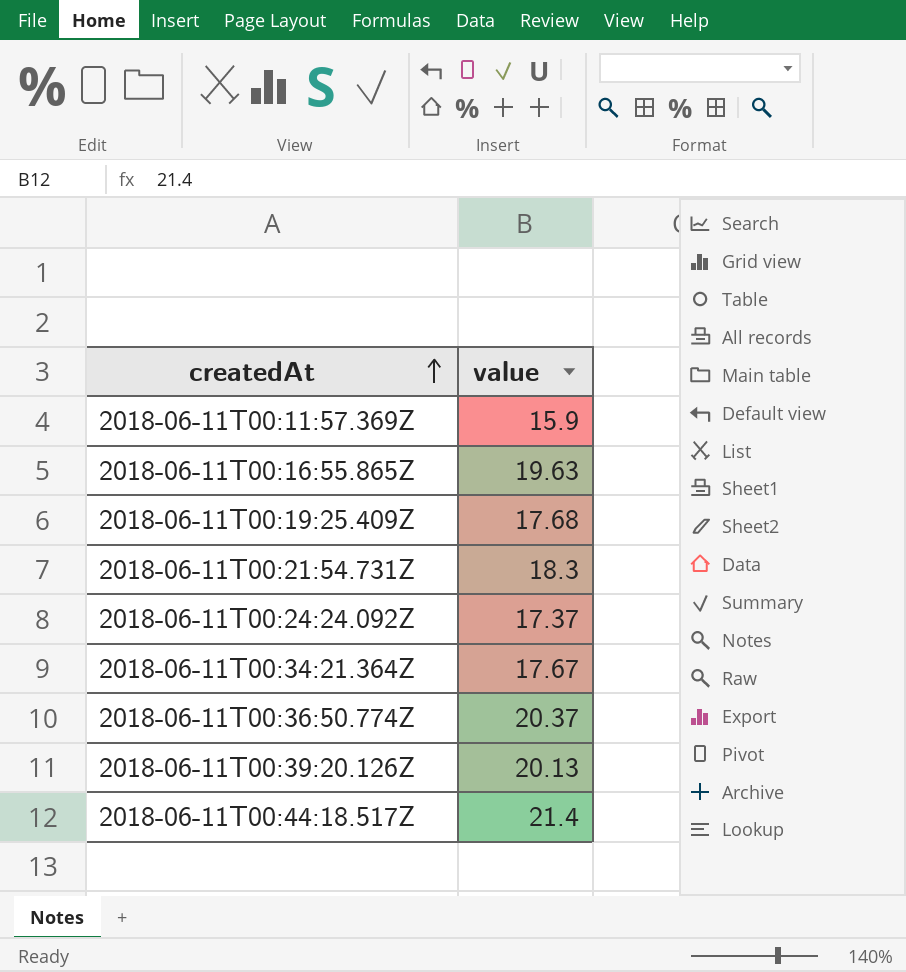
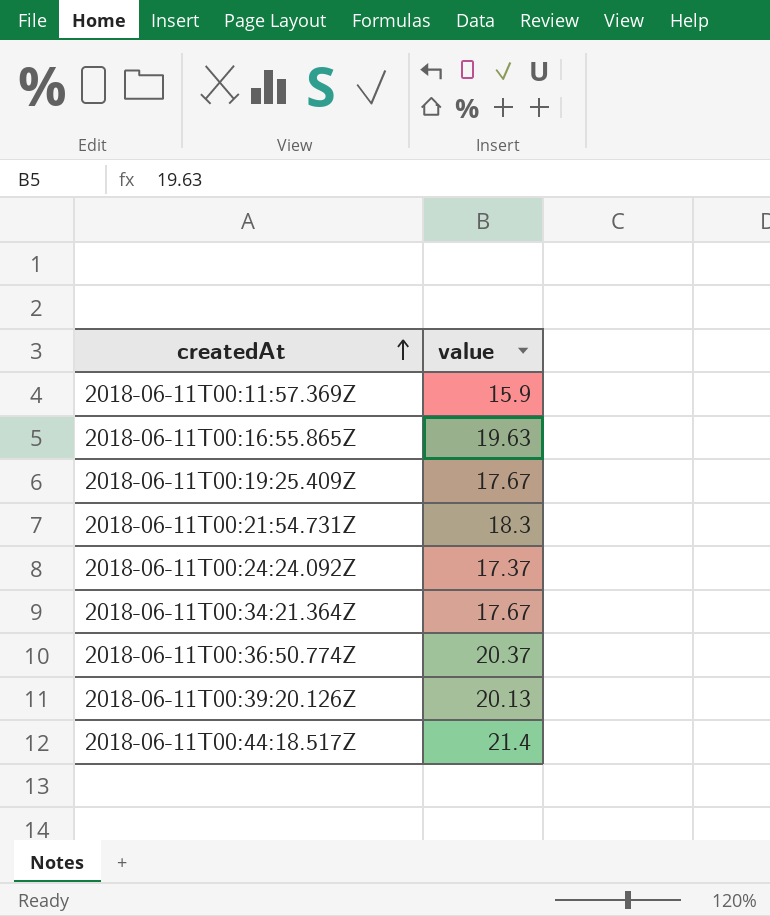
2018-06-11T00:19:25.409Z | value: 17.68 -> 17.67

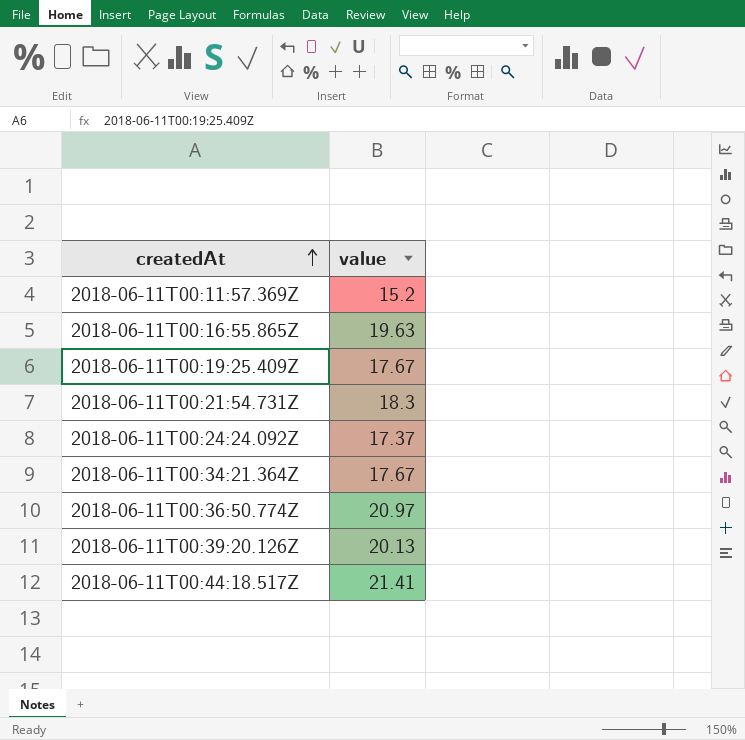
2018-06-11T00:11:57.369Z | value: 15.9 -> 15.2
2018-06-11T00:36:50.774Z | value: 20.37 -> 20.97
2018-06-11T00:44:18.517Z | value: 21.4 -> 21.41

